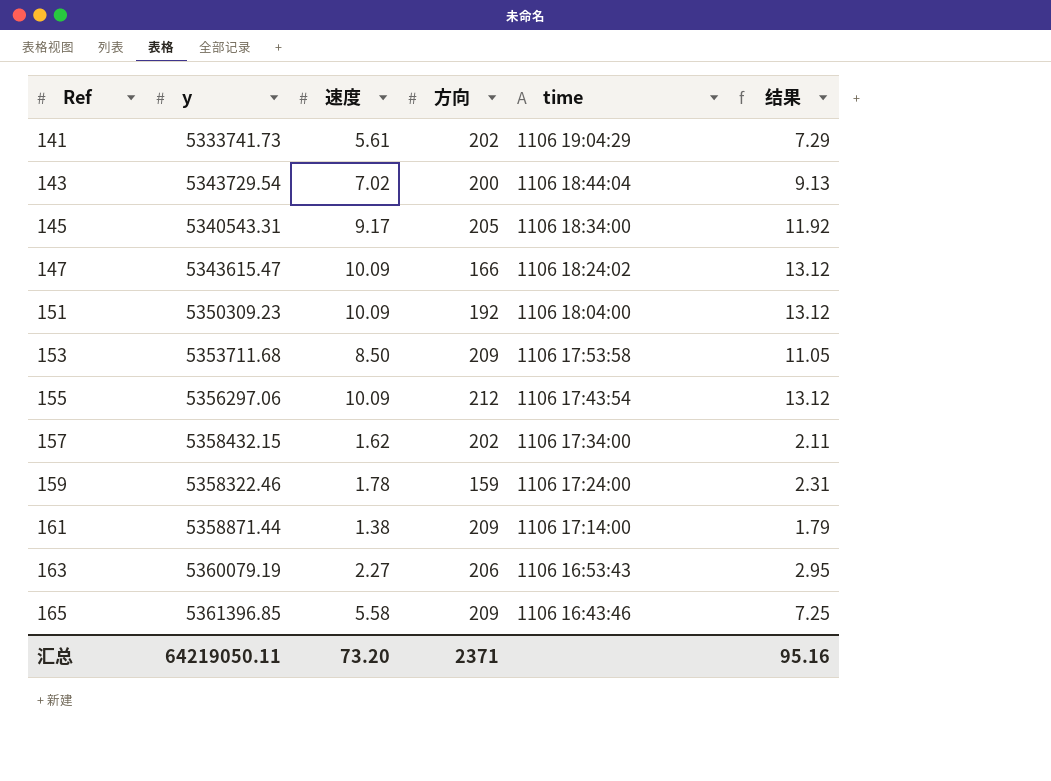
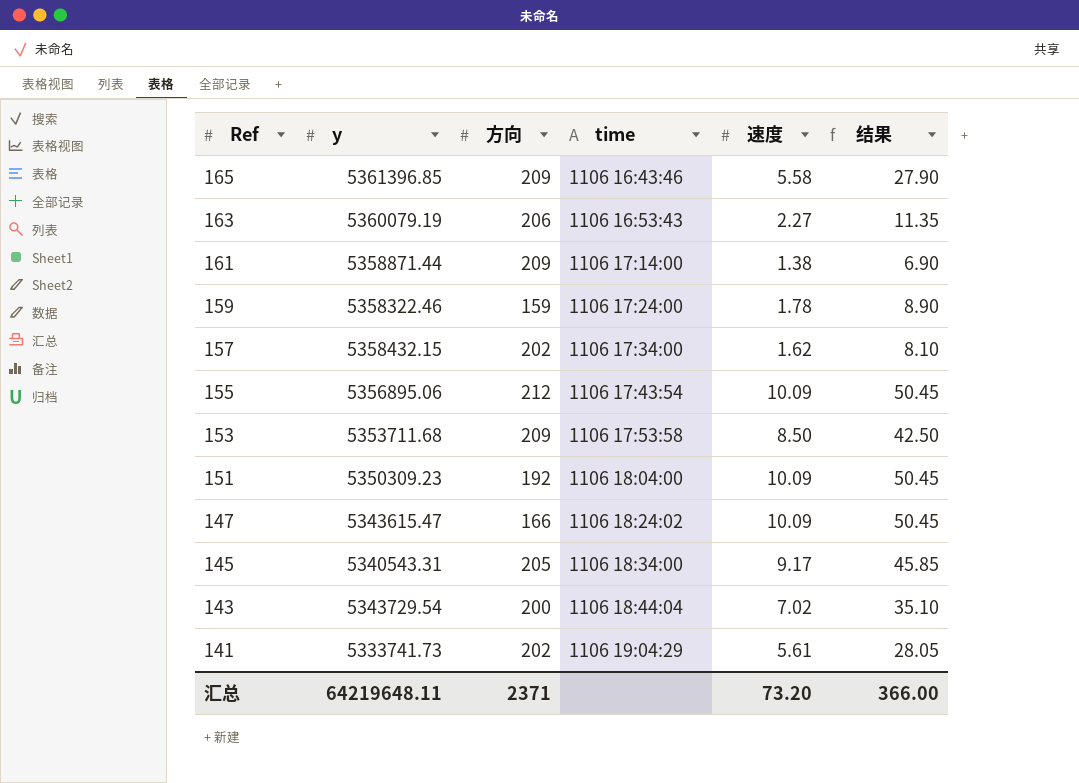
row order: Ref ascending -> Ref descending
column 速度 | position: 3 -> 5
column 结果 | formula: [速度] * 1.3 -> [速度] * 5
155 | y: 5356297.06 -> 5356895.06
汇总 | y: 64219050.11 -> 64219648.11
汇总 | 结果: 95.16 -> 366.00

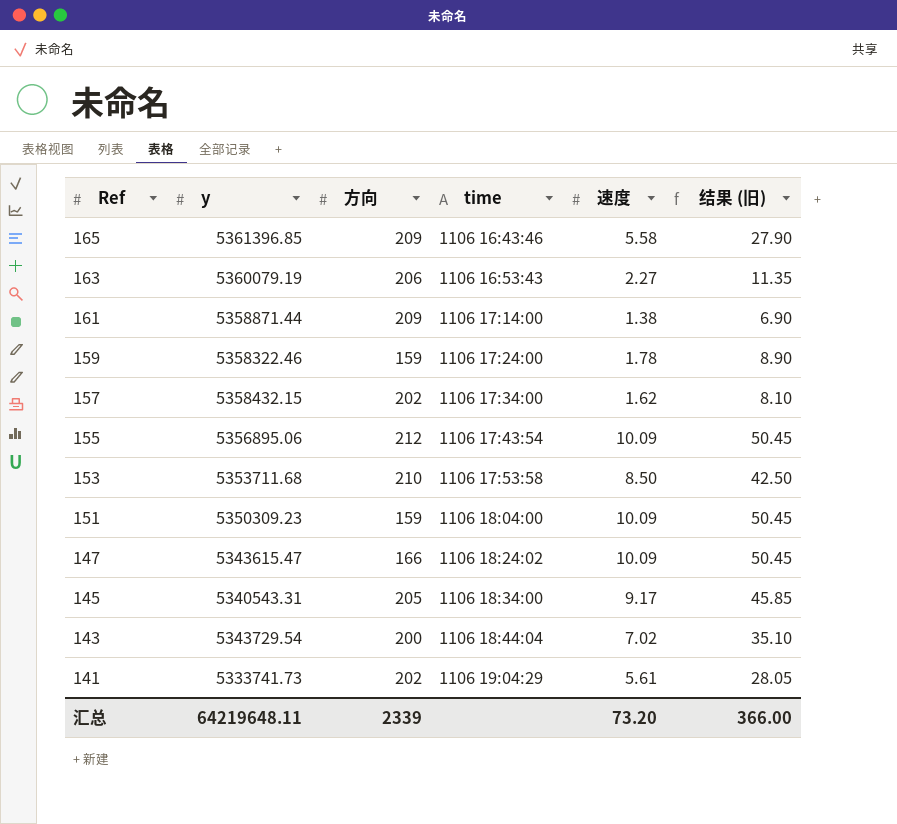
column name: 结果 -> 结果 (旧)
153 | 方向: 209 -> 210
151 | 方向: 192 -> 159
汇总 | 方向: 2371 -> 2339

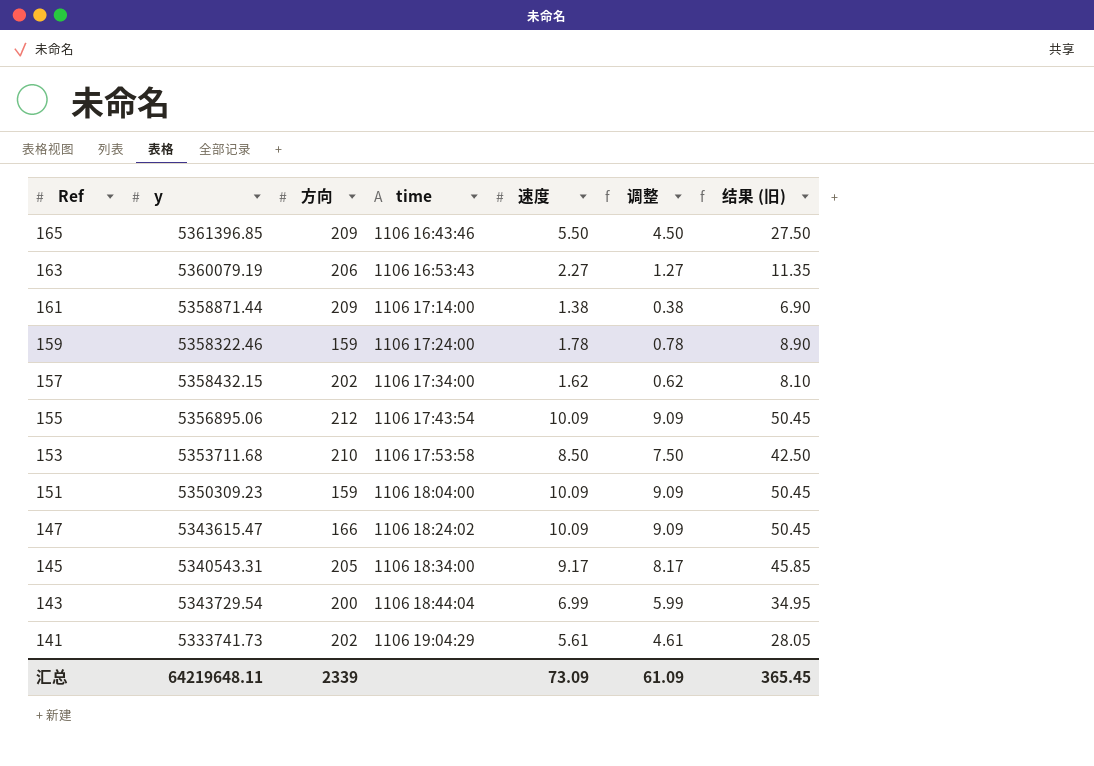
column 调整 | formula: none -> [速度] - 1
165 | 速度: 5.58 -> 5.50
165 | 结果 (旧): 27.90 -> 27.50
143 | 速度: 7.02 -> 6.99
143 | 结果 (旧): 35.10 -> 34.95
汇总 | 速度: 73.20 -> 73.09
汇总 | 结果 (旧): 366.00 -> 365.45

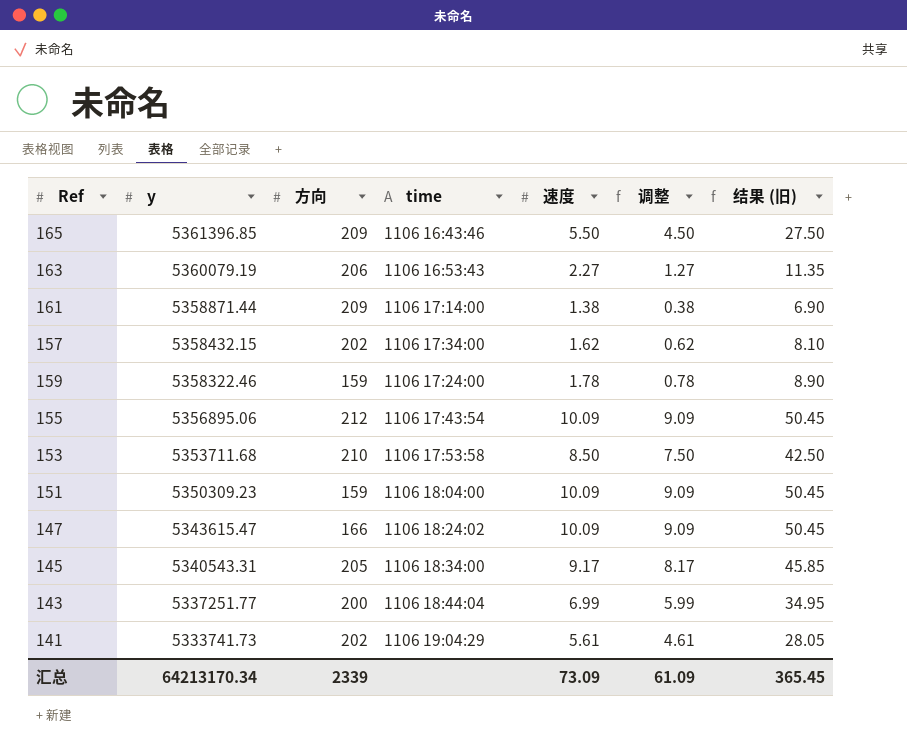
row order: Ref descending -> y descending
143 | y: 5343729.54 -> 5337251.77
汇总 | y: 64219648.11 -> 64213170.34

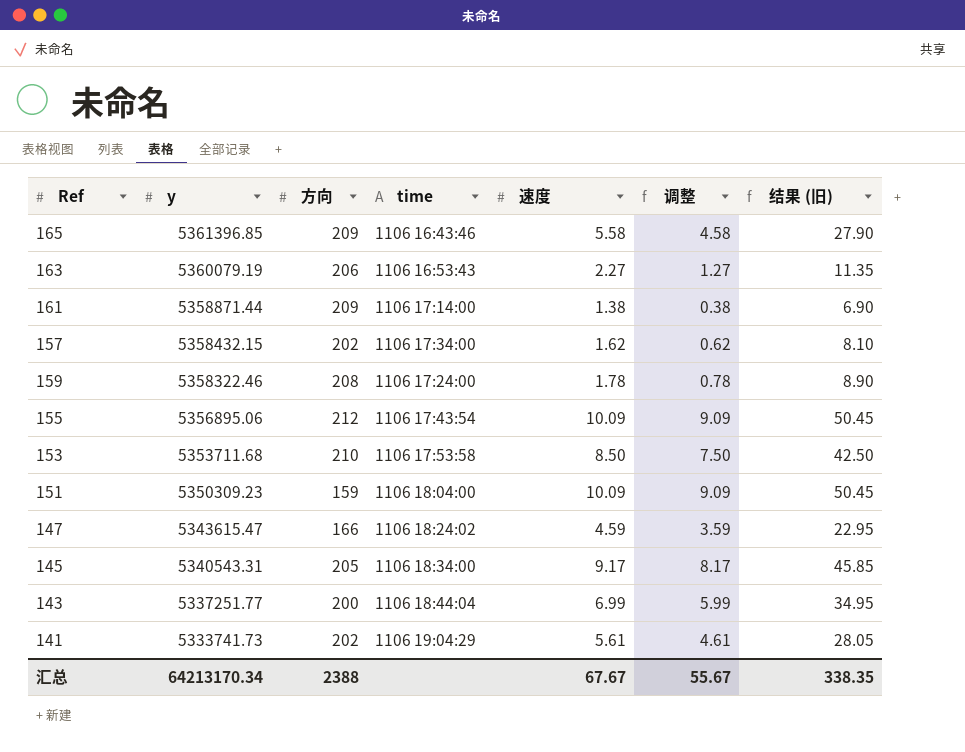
165 | 速度: 5.50 -> 5.58
165 | 调整: 4.50 -> 4.58
165 | 结果 (旧): 27.50 -> 27.90
159 | 方向: 159 -> 208
147 | 速度: 10.09 -> 4.59
147 | 调整: 9.09 -> 3.59
147 | 结果 (旧): 50.45 -> 22.95
汇总 | 方向: 2339 -> 2388
汇总 | 速度: 73.09 -> 67.67
汇总 | 调整: 61.09 -> 55.67
汇总 | 结果 (旧): 365.45 -> 338.35

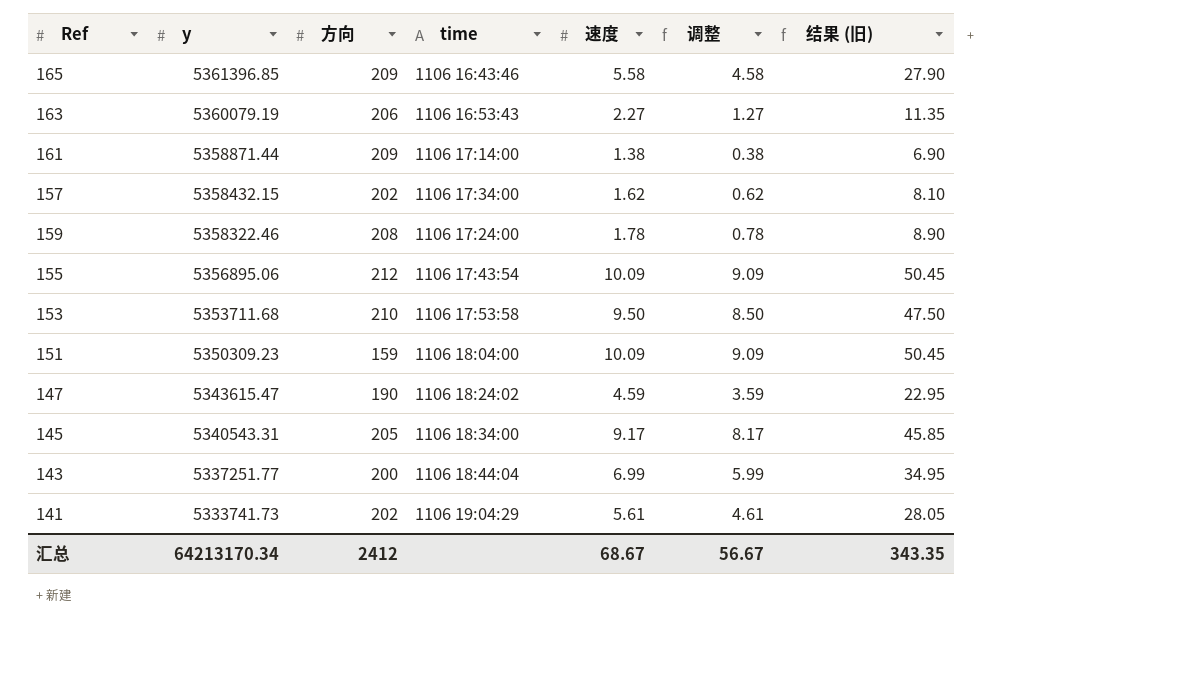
153 | 速度: 8.50 -> 9.50
153 | 调整: 7.50 -> 8.50
153 | 结果 (旧): 42.50 -> 47.50
147 | 方向: 166 -> 190
汇总 | 方向: 2388 -> 2412
汇总 | 速度: 67.67 -> 68.67
汇总 | 调整: 55.67 -> 56.67
汇总 | 结果 (旧): 338.35 -> 343.35

